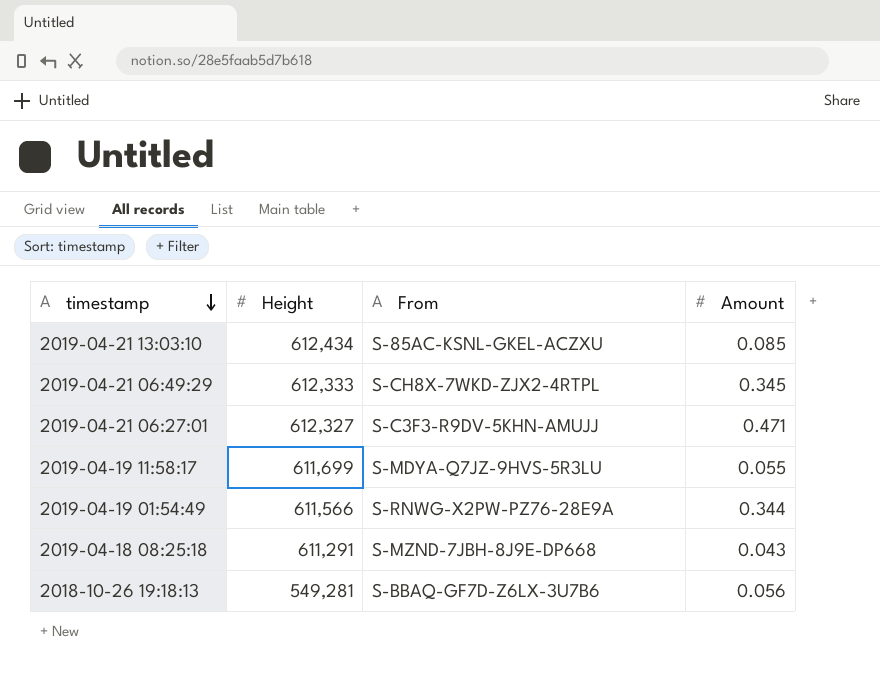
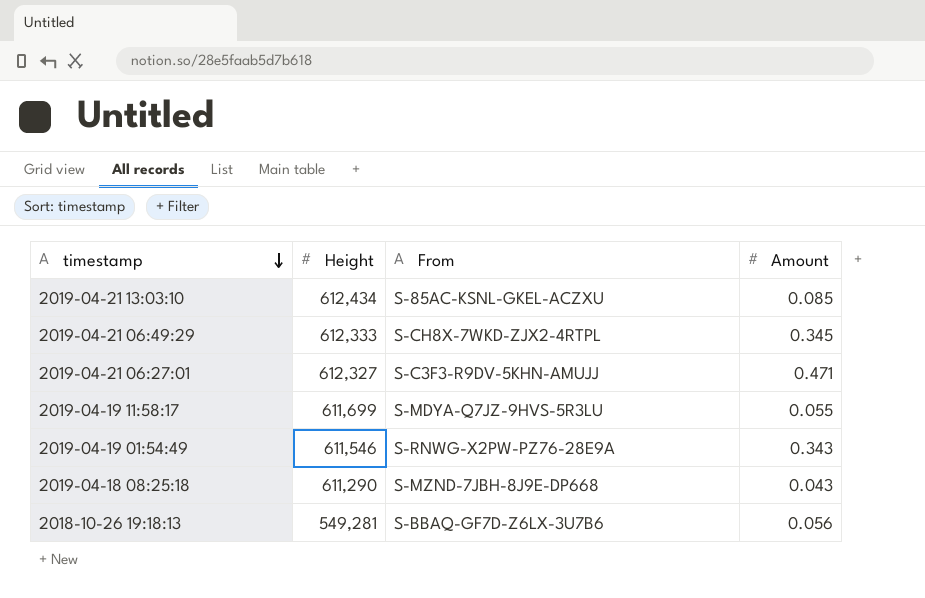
2019-04-19 01:54:49 | Height: 611,566 -> 611,546
2019-04-19 01:54:49 | Amount: 0.344 -> 0.343
2019-04-18 08:25:18 | Height: 611,291 -> 611,290

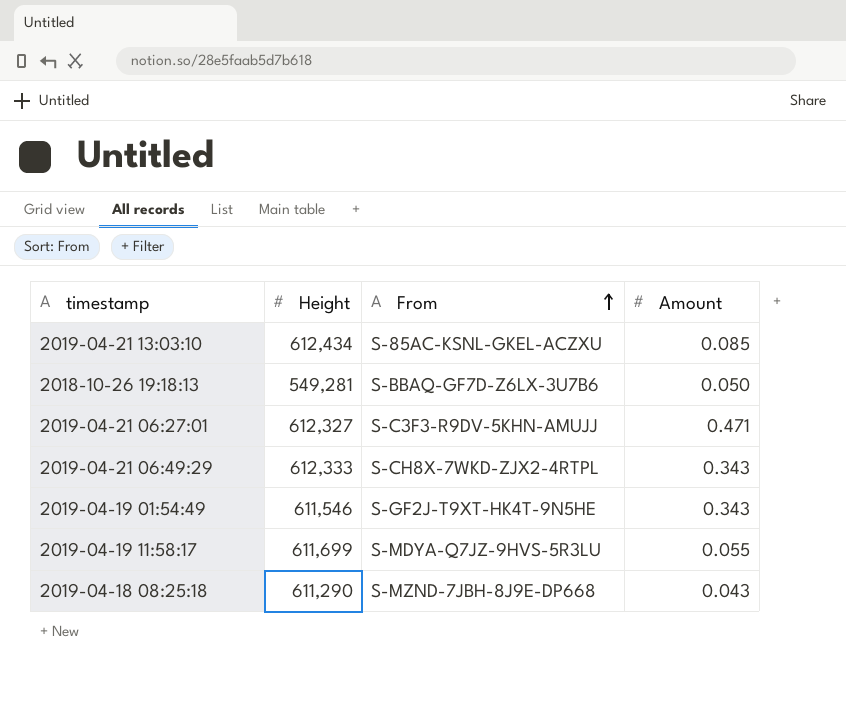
row order: timestamp descending -> From ascending
2018-10-26 19:18:13 | Amount: 0.056 -> 0.050
2019-04-21 06:49:29 | Amount: 0.345 -> 0.343
2019-04-19 01:54:49 | From: S-RNWG-X2PW-PZ76-28E9A -> S-GF2J-T9XT-HK4T-9N5HE

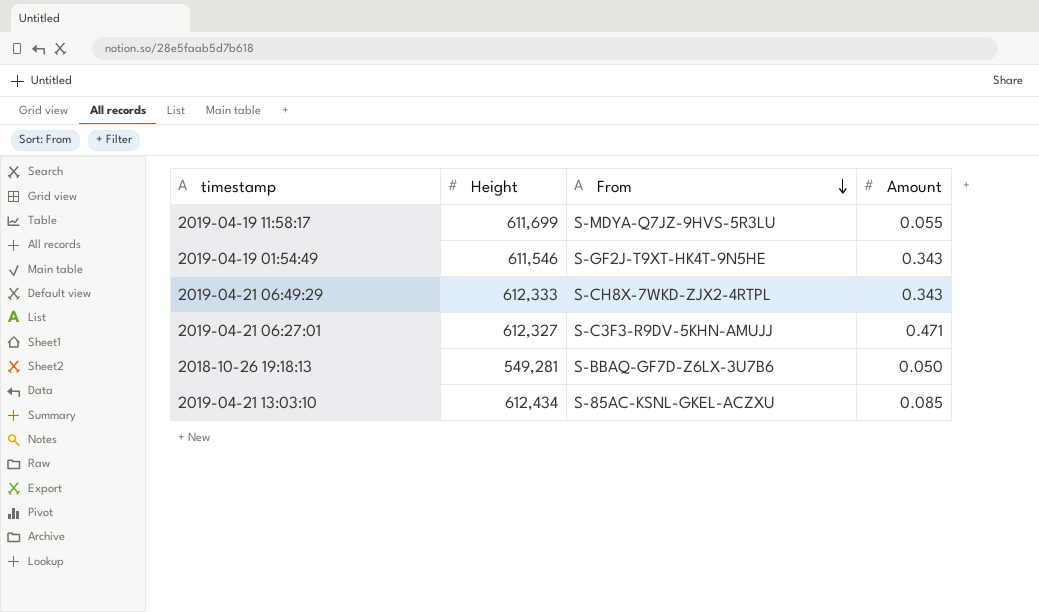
row order: From ascending -> From descending
row 2019-04-18 08:25:18: 611,290 | S-MZND-7JBH-8J9E-DP668 | 0.043 -> none

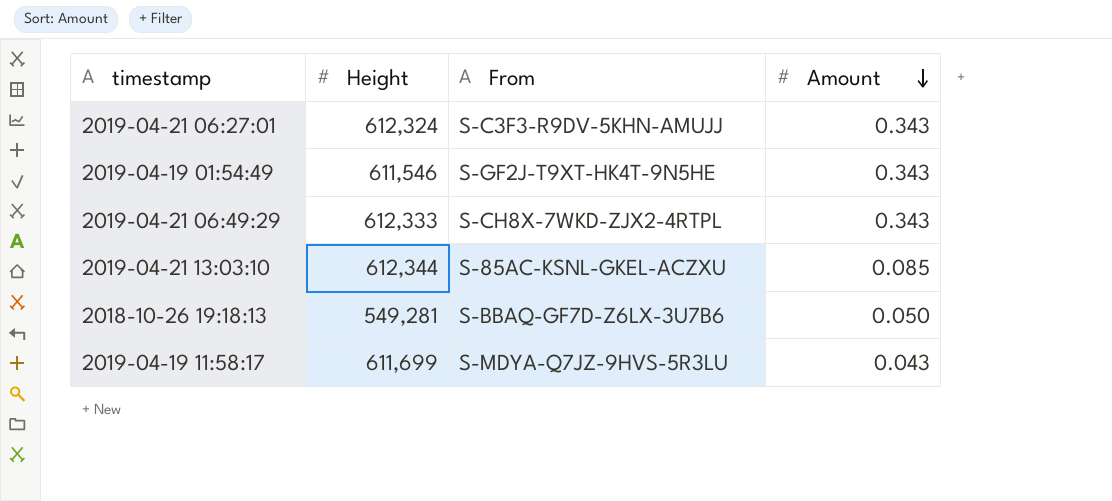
row order: From descending -> Amount descending
2019-04-21 06:27:01 | Height: 612,327 -> 612,324
2019-04-21 06:27:01 | Amount: 0.471 -> 0.343
2019-04-21 13:03:10 | Height: 612,434 -> 612,344
2019-04-19 11:58:17 | Amount: 0.055 -> 0.043

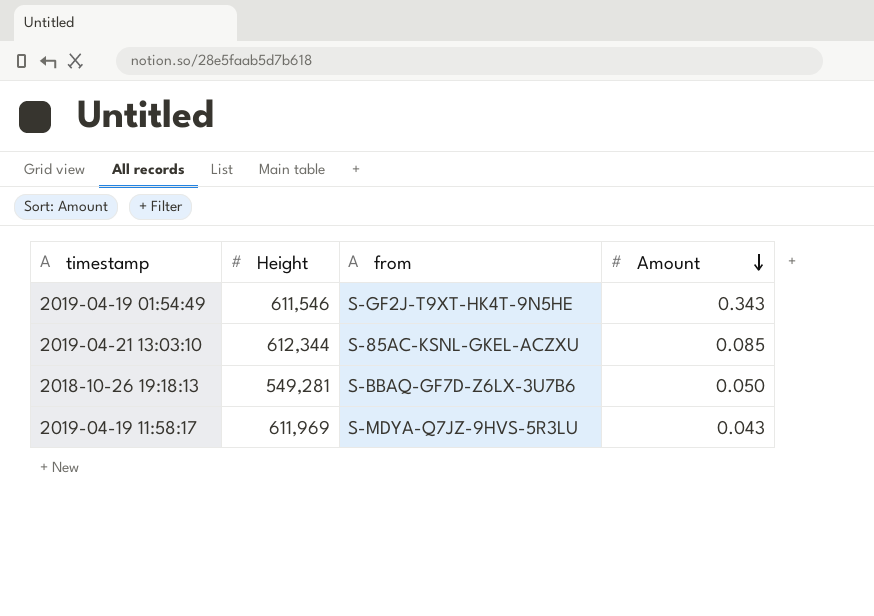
column name: From -> from
row 2019-04-21 06:27:01: 612,324 | S-C3F3-R9DV-5KHN-AMUJJ | 0.343 -> none
row 2019-04-21 06:49:29: 612,333 | S-CH8X-7WKD-ZJX2-4RTPL | 0.343 -> none
2019-04-19 11:58:17 | Height: 611,699 -> 611,969

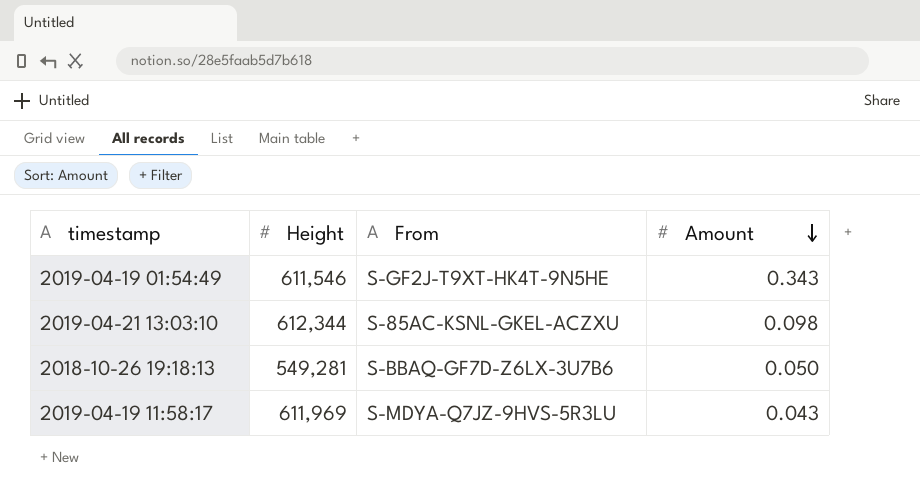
column name: from -> From
2019-04-21 13:03:10 | Amount: 0.085 -> 0.098

